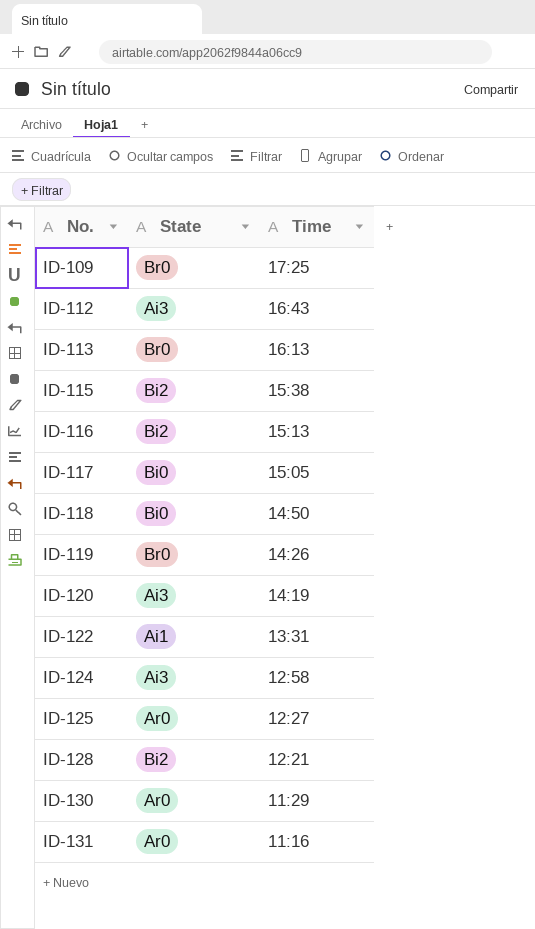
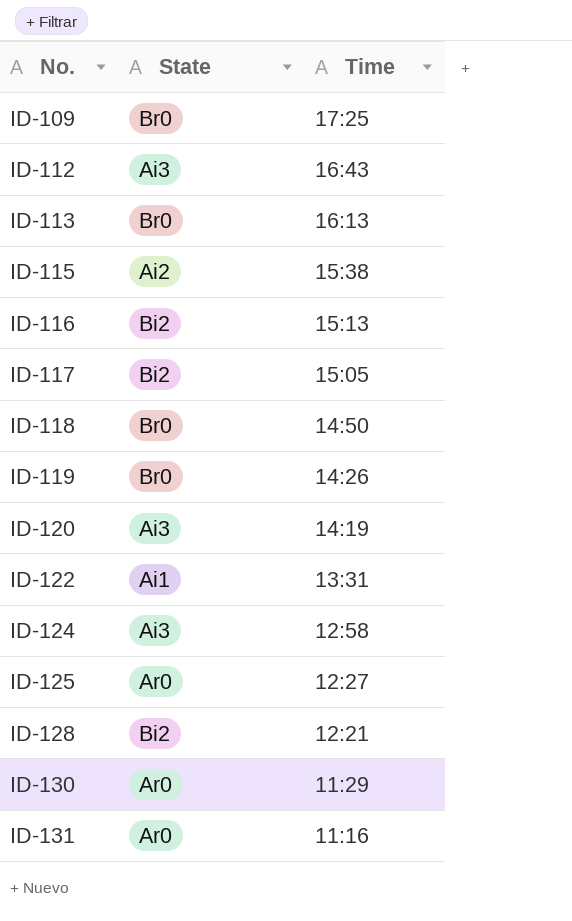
ID-115 | State: Bi2 -> Ai2
ID-117 | State: Bi0 -> Bi2
ID-118 | State: Bi0 -> Br0

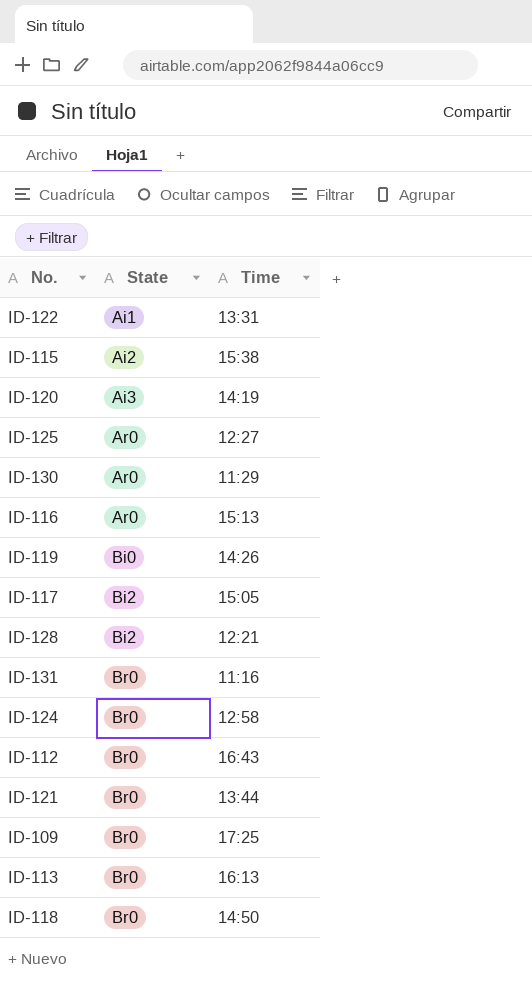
row order: No. ascending -> State ascending
ID-116 | State: Bi2 -> Ar0
ID-119 | State: Br0 -> Bi0
ID-131 | State: Ar0 -> Br0
ID-124 | State: Ai3 -> Br0
ID-112 | State: Ai3 -> Br0
row ID-121: none -> Br0 | 13:44

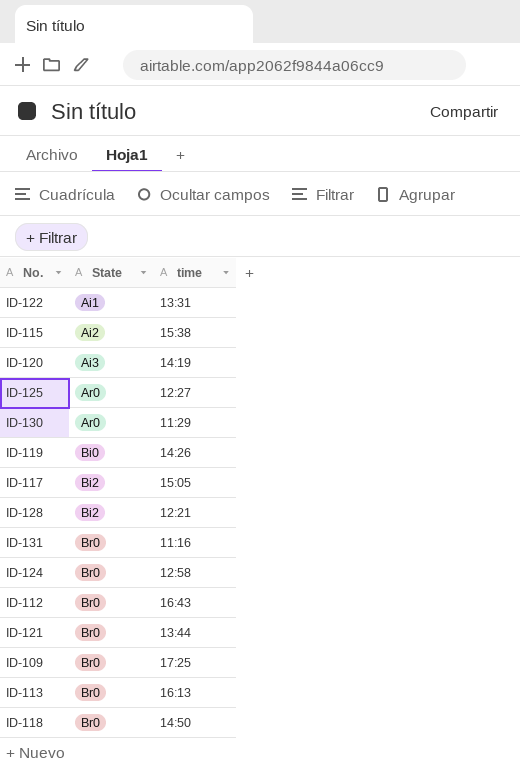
column name: Time -> time
row ID-116: Ar0 | 15:13 -> none

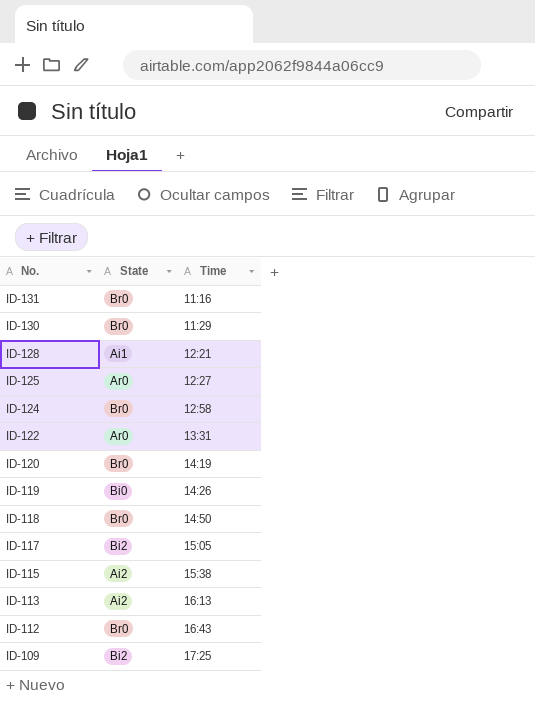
row order: State ascending -> No. descending
column name: time -> Time
row ID-121: Br0 | 13:44 -> none
ID-130 | State: Ar0 -> Br0
ID-128 | State: Bi2 -> Ai1
ID-122 | State: Ai1 -> Ar0
ID-120 | State: Ai3 -> Br0
ID-113 | State: Br0 -> Ai2
ID-109 | State: Br0 -> Bi2

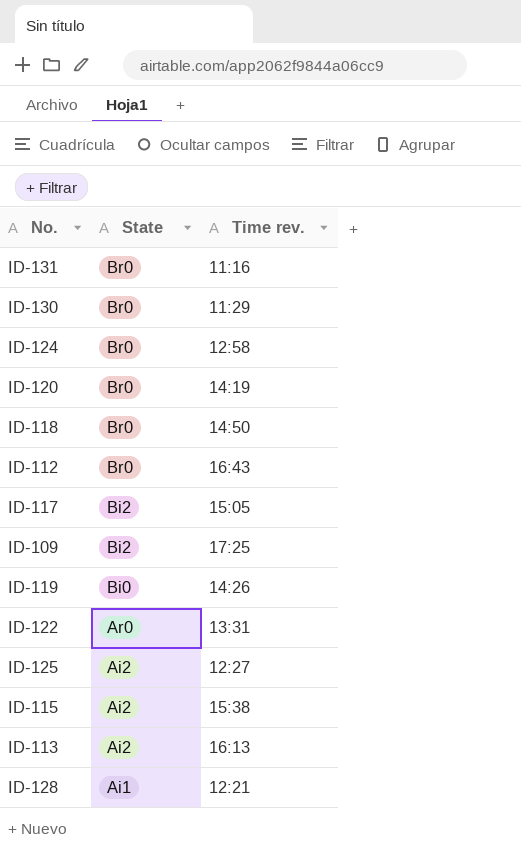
row order: No. descending -> State descending
column name: Time -> Time rev.
ID-125 | State: Ar0 -> Ai2

